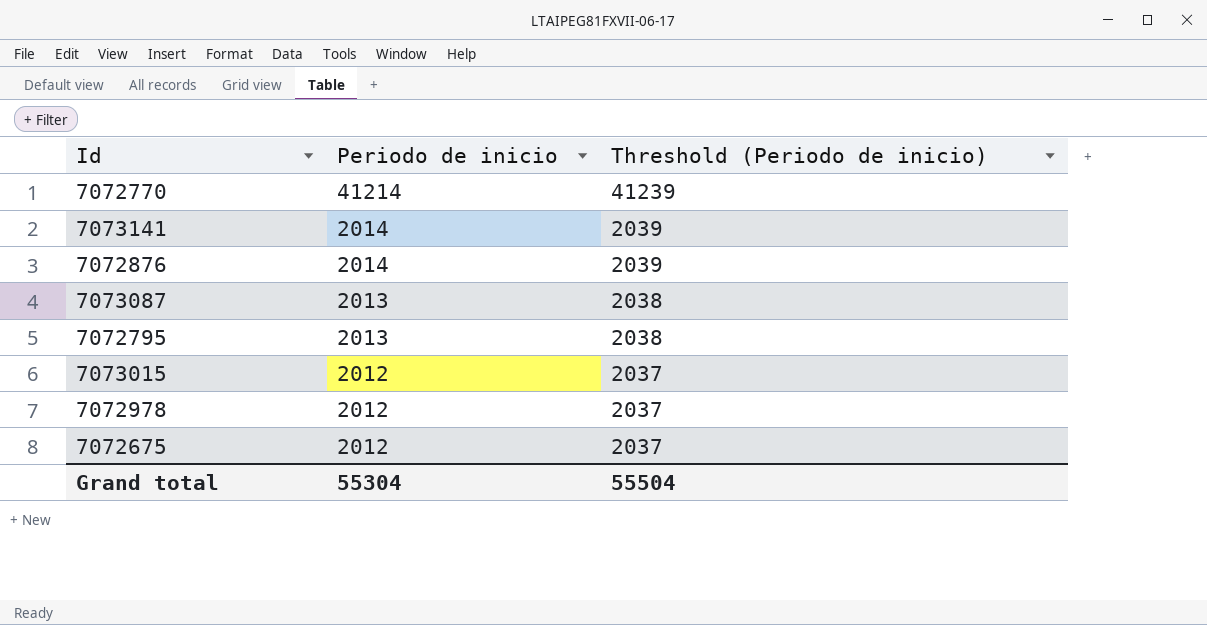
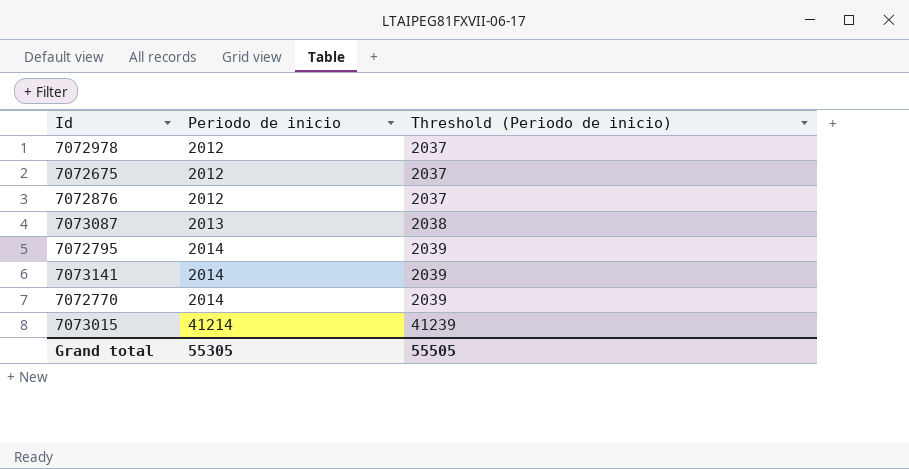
row order: Periodo de inicio descending -> Periodo de inicio ascending
7072876 | Periodo de inicio: 2014 -> 2012
7072876 | Threshold (Periodo de inicio): 2039 -> 2037
7072795 | Periodo de inicio: 2013 -> 2014
7072795 | Threshold (Periodo de inicio): 2038 -> 2039
7072770 | Periodo de inicio: 41214 -> 2014
7072770 | Threshold (Periodo de inicio): 41239 -> 2039
7073015 | Periodo de inicio: 2012 -> 41214
7073015 | Threshold (Periodo de inicio): 2037 -> 41239
Grand total | Periodo de inicio: 55304 -> 55305
Grand total | Threshold (Periodo de inicio): 55504 -> 55505

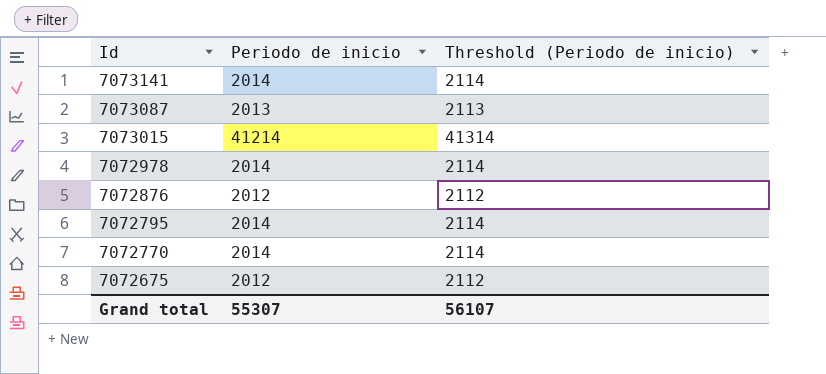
row order: Periodo de inicio ascending -> Id descending
column Threshold (Periodo de inicio) | formula: [Periodo de inicio] + 25 -> [Periodo de inicio] + 100
7072978 | Periodo de inicio: 2012 -> 2014
Grand total | Periodo de inicio: 55305 -> 55307
Grand total | Threshold (Periodo de inicio): 55505 -> 56107

